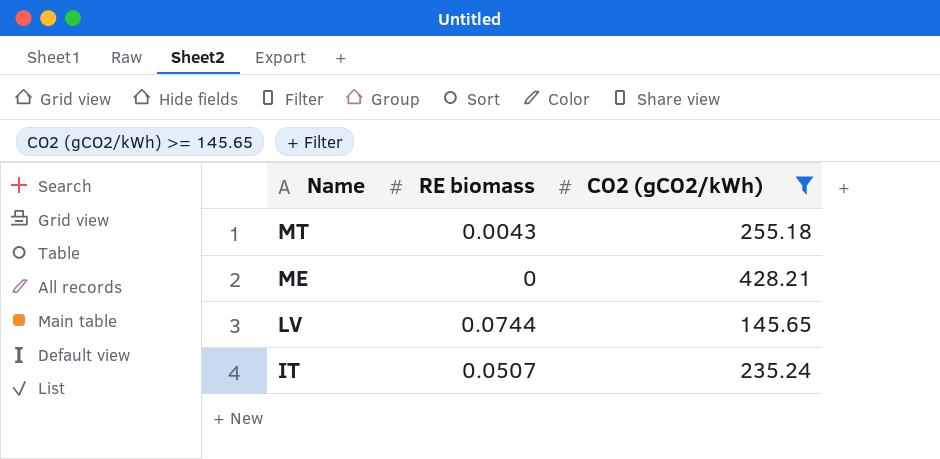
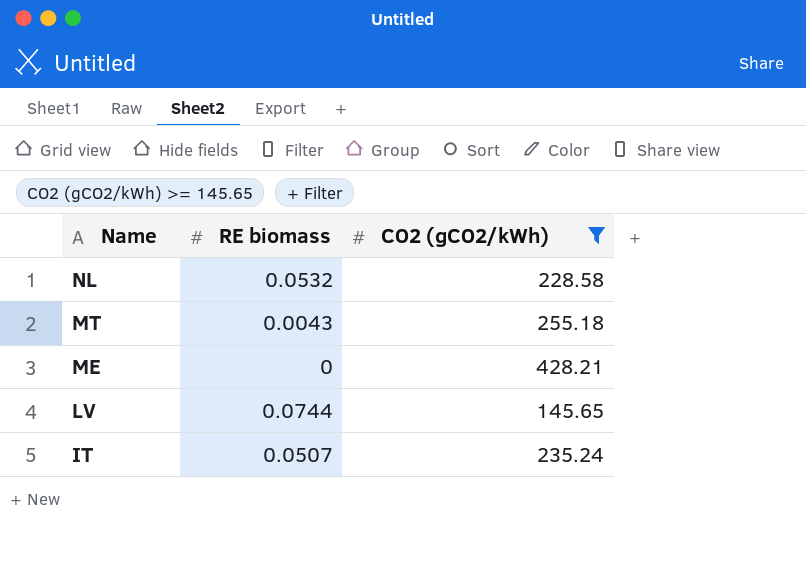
row NL: none -> 0.0532 | 228.58

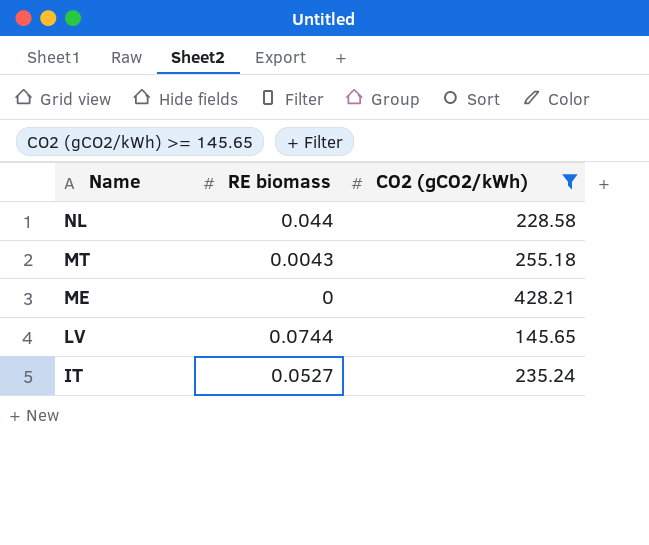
NL | RE biomass: 0.0532 -> 0.044
IT | RE biomass: 0.0507 -> 0.0527

